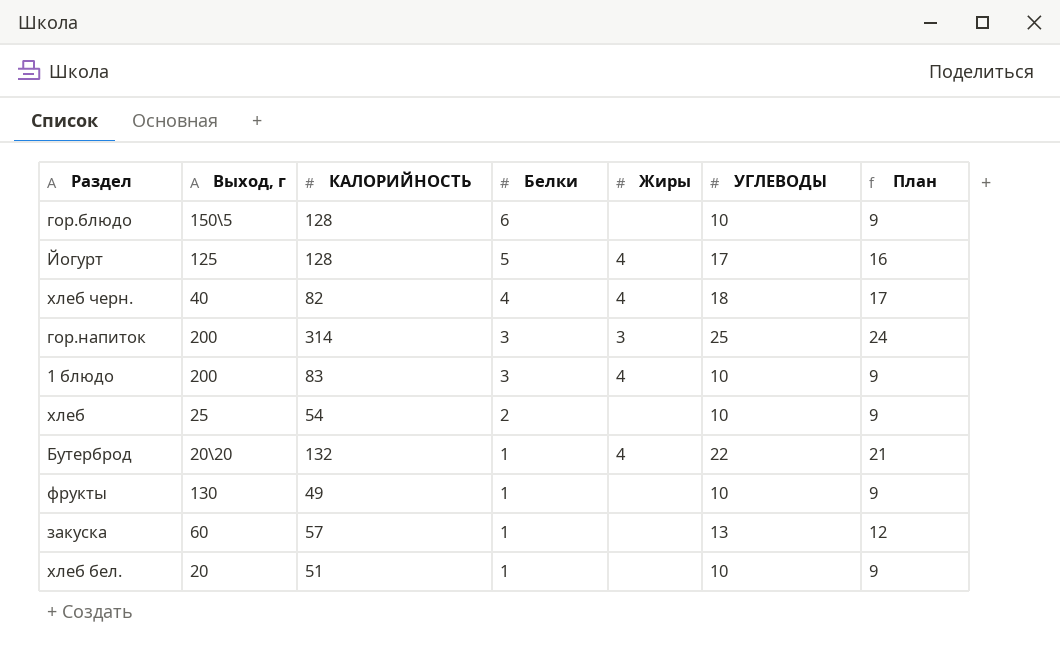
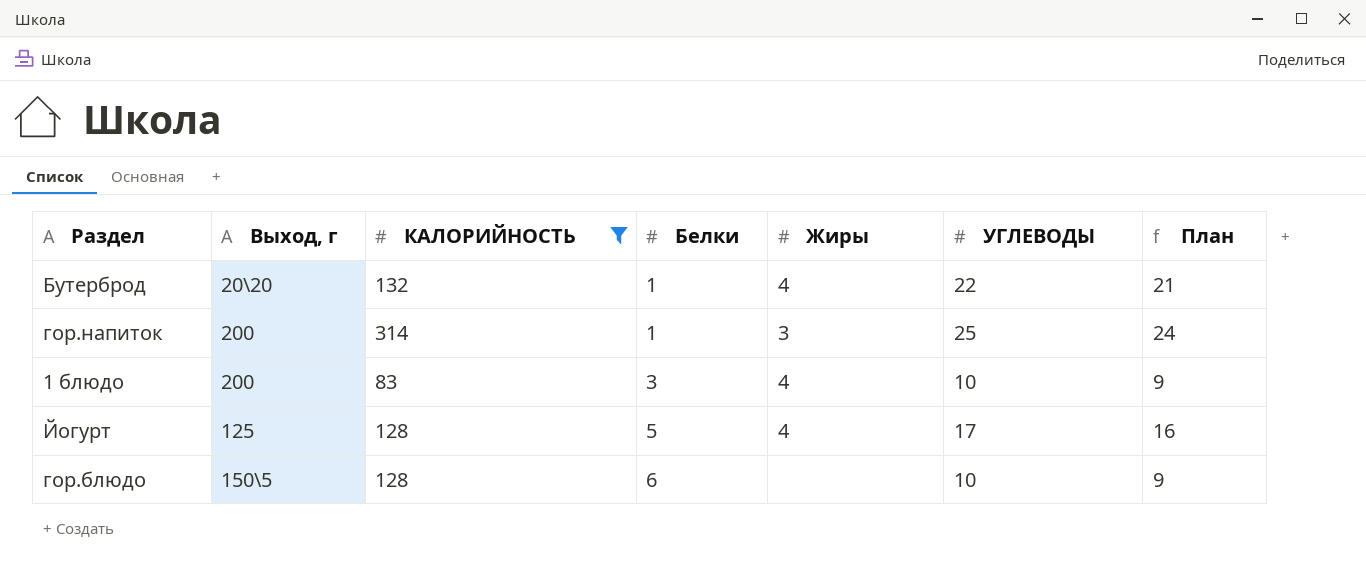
filter: none -> КАЛОРИЙНОСТЬ >= 83
row order: Белки descending -> Белки ascending
гор.напиток | Белки: 3 -> 1

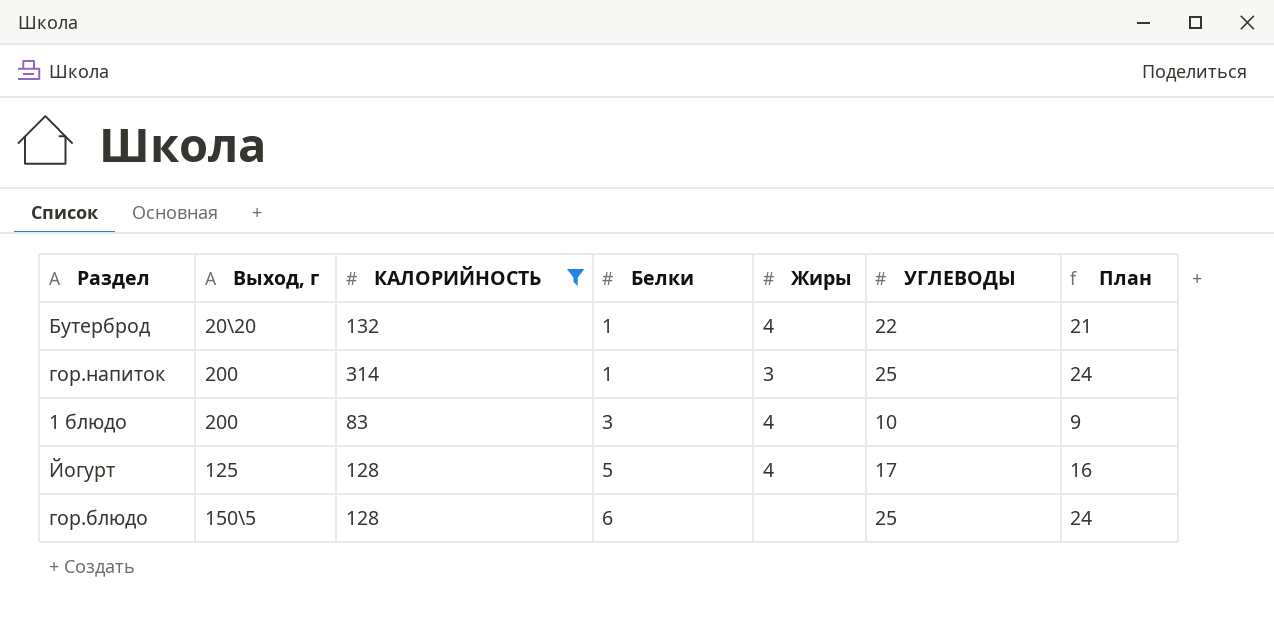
гор.блюдо | УГЛЕВОДЫ: 10 -> 25
гор.блюдо | План: 9 -> 24

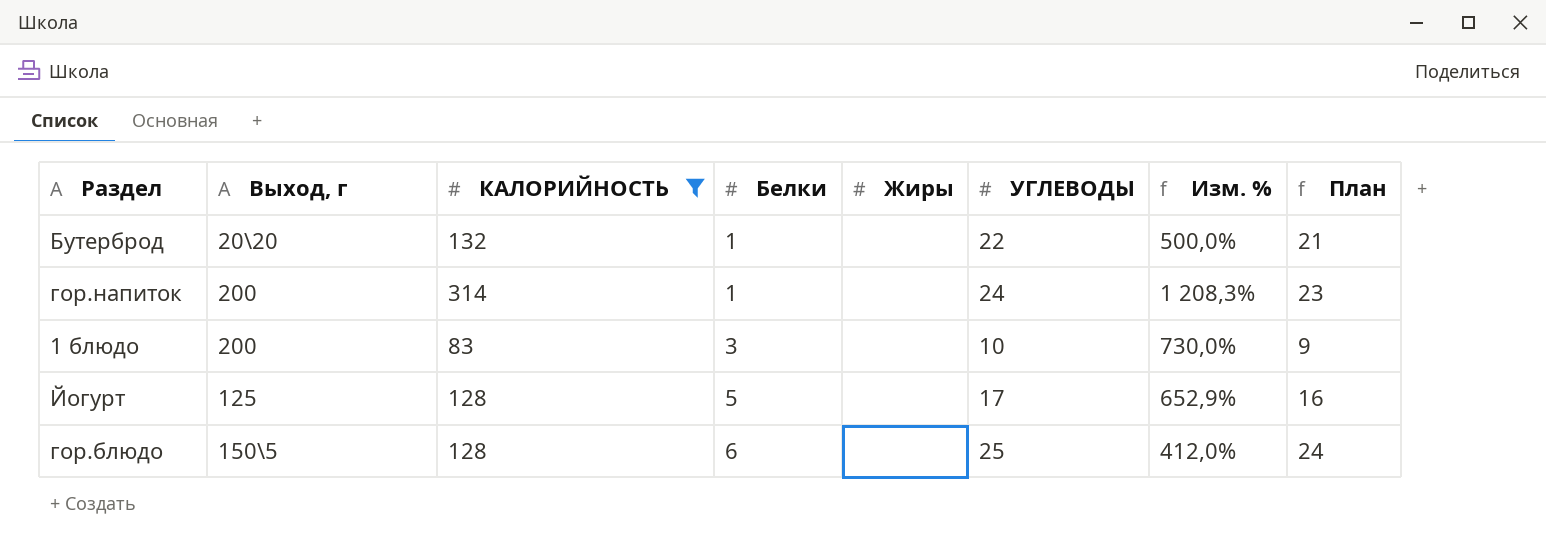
column Изм. % | formula: none -> ([КАЛОРИЙНОСТЬ] - [УГЛЕВОДЫ]) / [УГЛЕВОДЫ]
Бутерброд | Жиры: 4 -> none
гор.напиток | Жиры: 3 -> none
гор.напиток | УГЛЕВОДЫ: 25 -> 24
гор.напиток | План: 24 -> 23
1 блюдо | Жиры: 4 -> none
Йогурт | Жиры: 4 -> none

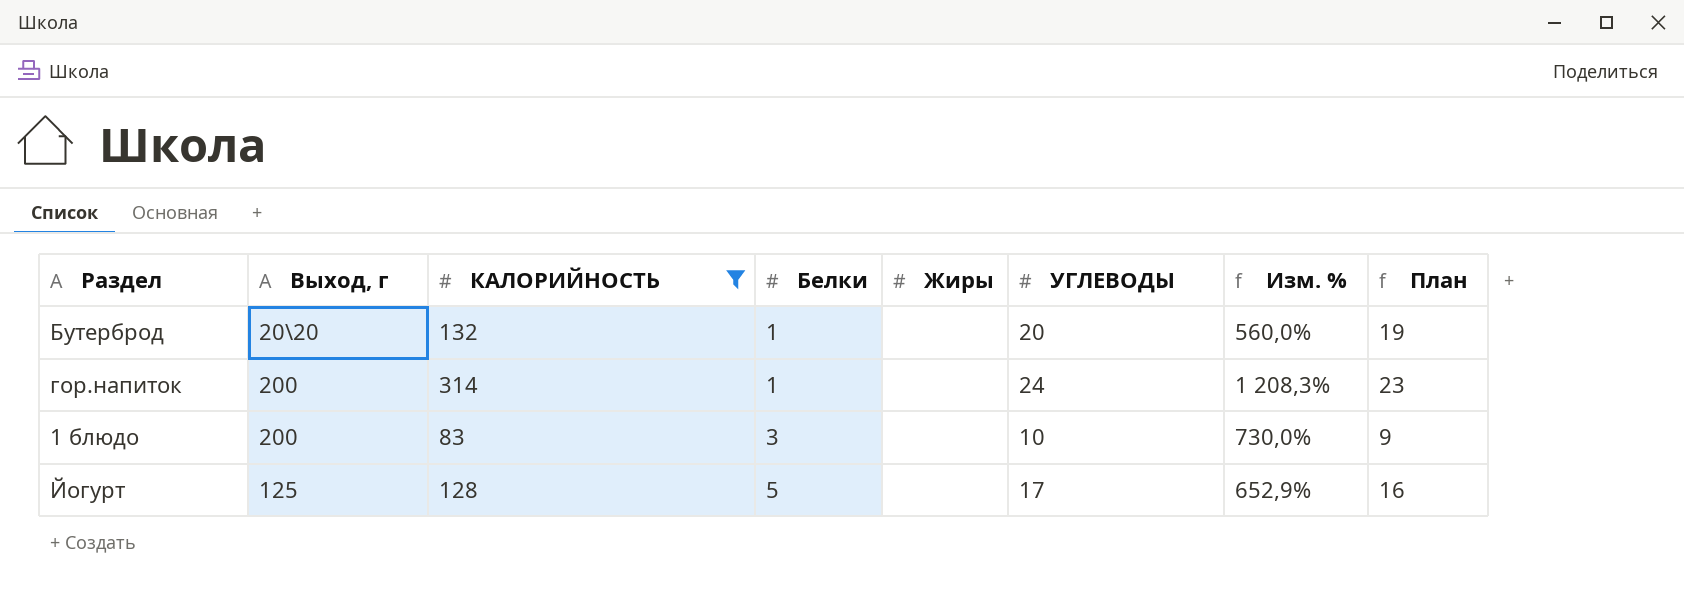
row гор.блюдо: 150\5 | 128 | 6 | none | 25 | 412,0% | 24 -> none
Бутерброд | УГЛЕВОДЫ: 22 -> 20
Бутерброд | Изм. %: 500,0% -> 560,0%
Бутерброд | План: 21 -> 19

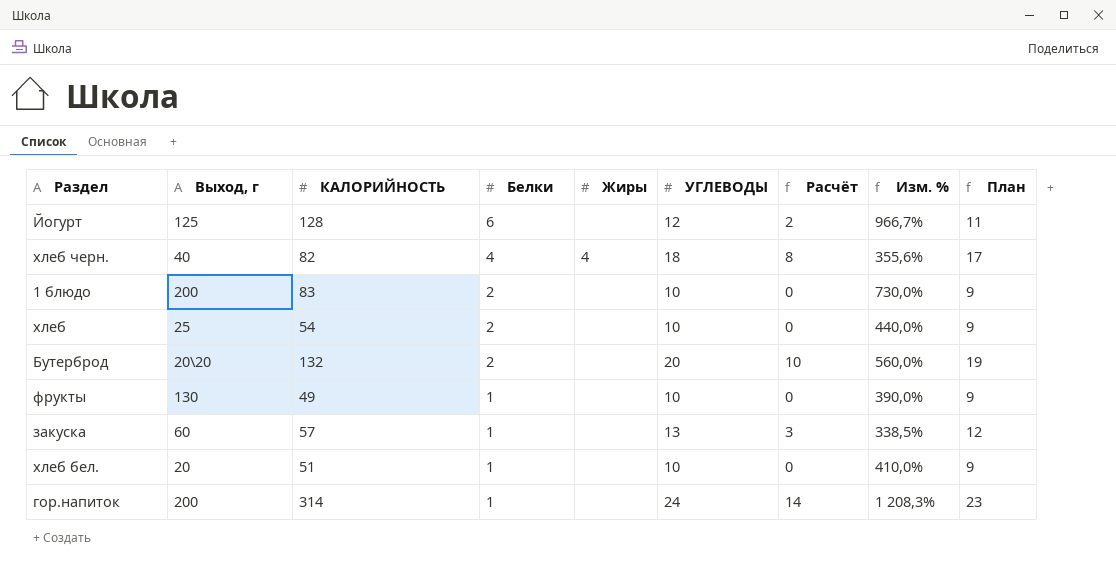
filter: КАЛОРИЙНОСТЬ >= 83 -> none
row order: Белки ascending -> Белки descending
column Расчёт | formula: none -> [УГЛЕВОДЫ] - 10
Йогурт | Белки: 5 -> 6
Йогурт | УГЛЕВОДЫ: 17 -> 12
Йогурт | Изм. %: 652,9% -> 966,7%
Йогурт | План: 16 -> 11
1 блюдо | Белки: 3 -> 2
Бутерброд | Белки: 1 -> 2

